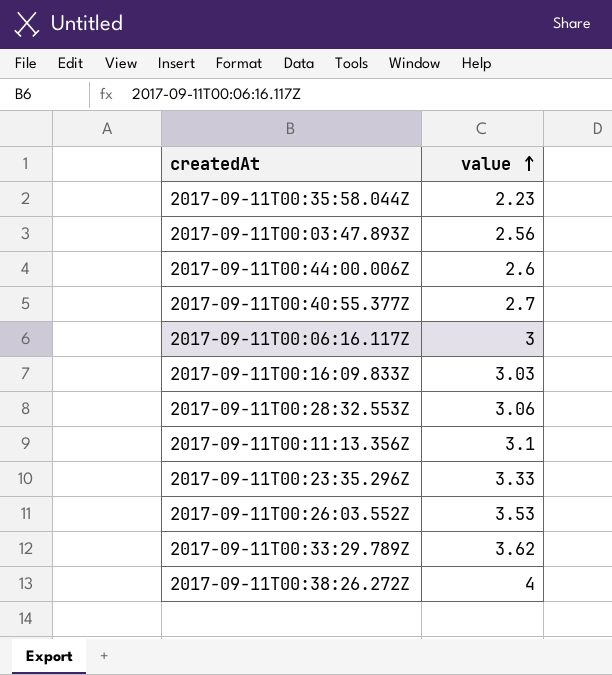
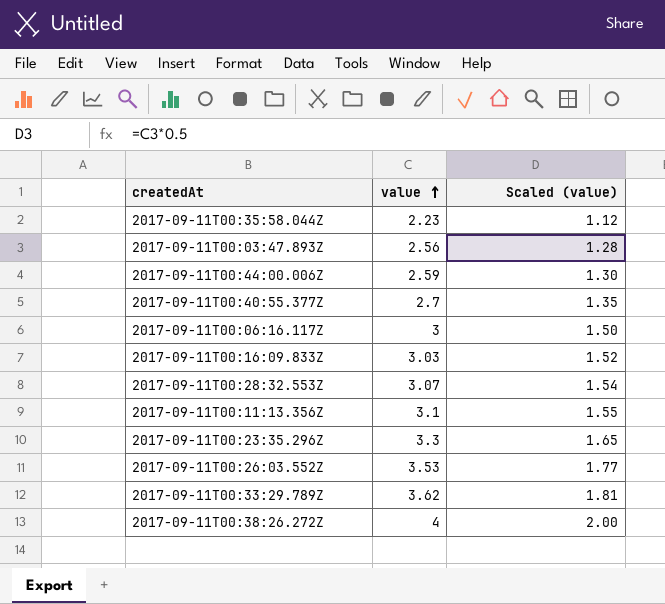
column Scaled (value) | formula: none -> [value] * 0.5
2017-09-11T00:44:00.006Z | value: 2.6 -> 2.59
2017-09-11T00:28:32.553Z | value: 3.06 -> 3.07
2017-09-11T00:23:35.296Z | value: 3.33 -> 3.3

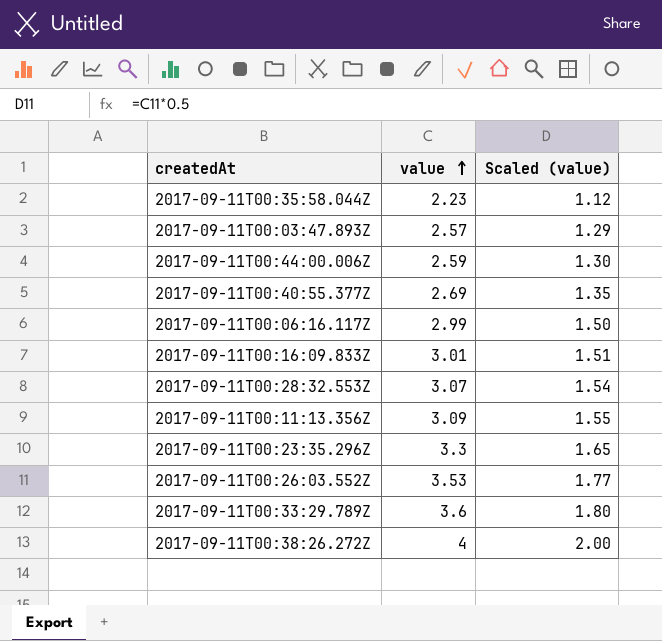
2017-09-11T00:03:47.893Z | value: 2.56 -> 2.57
2017-09-11T00:03:47.893Z | Scaled (value): 1.28 -> 1.29
2017-09-11T00:40:55.377Z | value: 2.7 -> 2.69
2017-09-11T00:06:16.117Z | value: 3 -> 2.99
2017-09-11T00:16:09.833Z | value: 3.03 -> 3.01
2017-09-11T00:16:09.833Z | Scaled (value): 1.52 -> 1.51
2017-09-11T00:11:13.356Z | value: 3.1 -> 3.09
2017-09-11T00:33:29.789Z | value: 3.62 -> 3.6
2017-09-11T00:33:29.789Z | Scaled (value): 1.81 -> 1.80

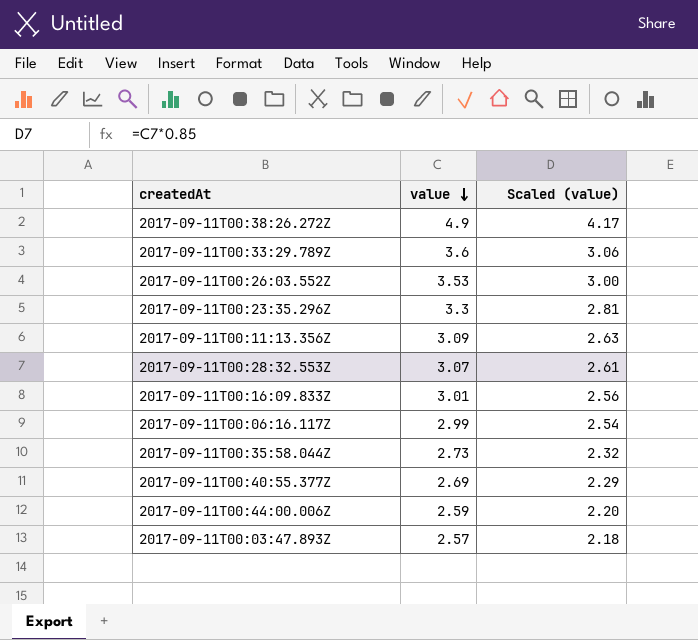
row order: value ascending -> value descending
column Scaled (value) | formula: [value] * 0.5 -> [value] * 0.85
2017-09-11T00:38:26.272Z | value: 4 -> 4.9
2017-09-11T00:35:58.044Z | value: 2.23 -> 2.73

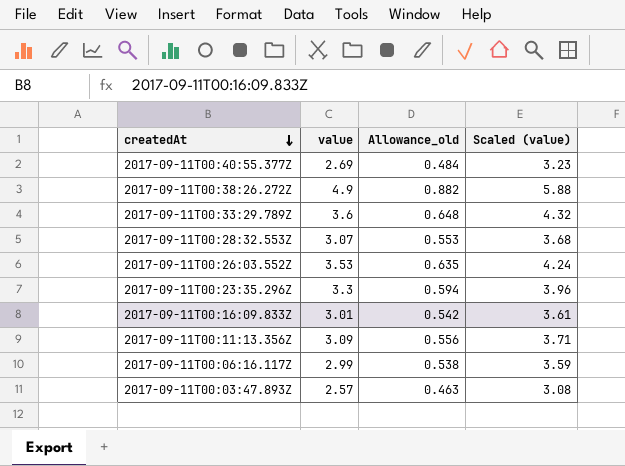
row order: value descending -> createdAt descending
column Allowance_old | formula: none -> [value] * 0.18
column Scaled (value) | formula: [value] * 0.85 -> [value] * 1.2
row 2017-09-11T00:35:58.044Z: 2.73 | 2.32 -> none
row 2017-09-11T00:44:00.006Z: 2.59 | 2.20 -> none

